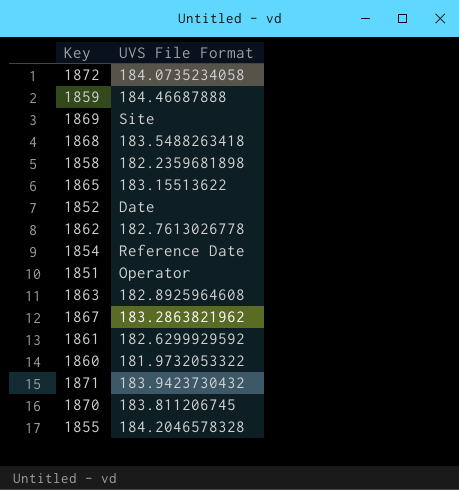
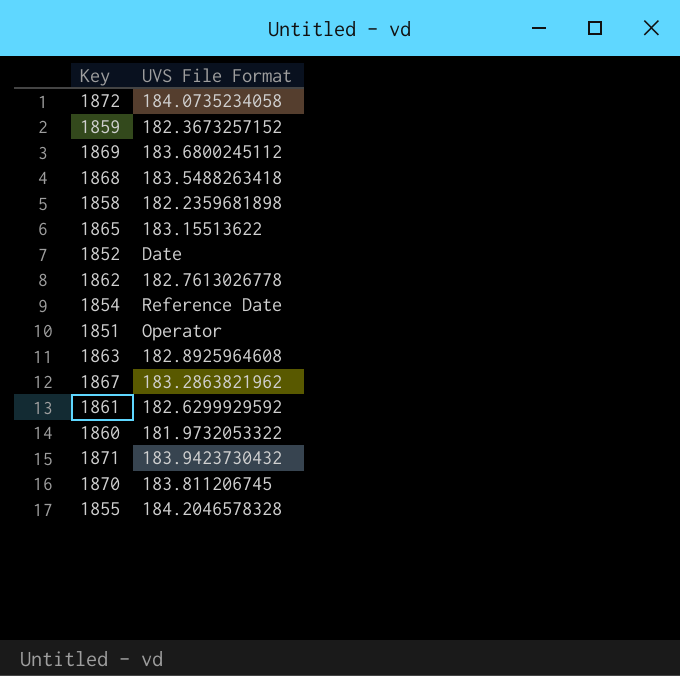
1859 | UVS File Format: 184.46687888 -> 182.3673257152
1869 | UVS File Format: Site -> 183.6800245112

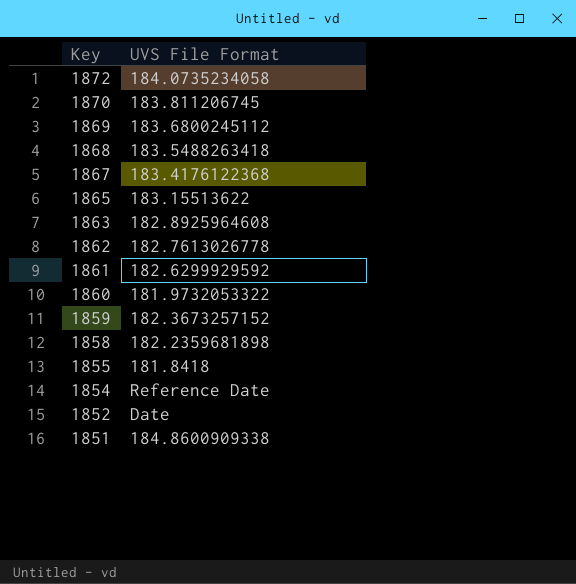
row order: none -> Key descending
row 1871: 183.9423730432 -> none
1867 | UVS File Format: 183.2863821962 -> 183.4176122368
1855 | UVS File Format: 184.2046578328 -> 181.8418
1851 | UVS File Format: Operator -> 184.8600909338

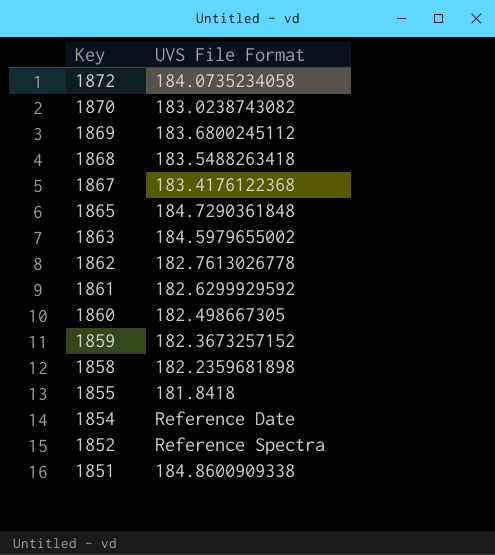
1870 | UVS File Format: 183.811206745 -> 183.0238743082
1865 | UVS File Format: 183.15513622 -> 184.7290361848
1863 | UVS File Format: 182.8925964608 -> 184.5979655002
1860 | UVS File Format: 181.9732053322 -> 182.498667305
1852 | UVS File Format: Date -> Reference Spectra

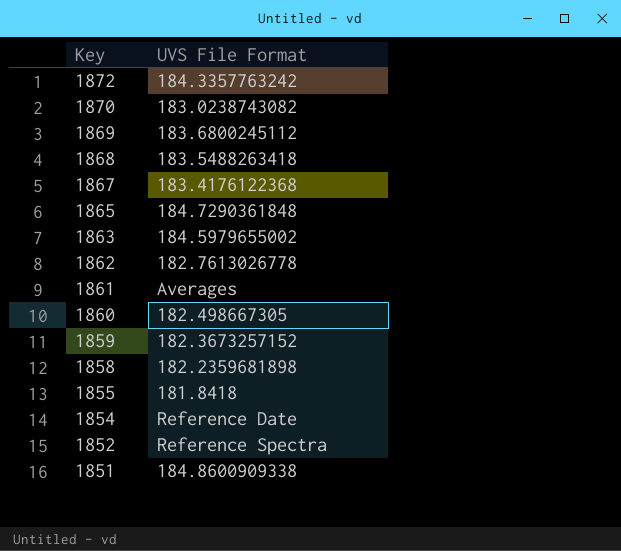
1872 | UVS File Format: 184.0735234058 -> 184.3357763242
1861 | UVS File Format: 182.6299929592 -> Averages

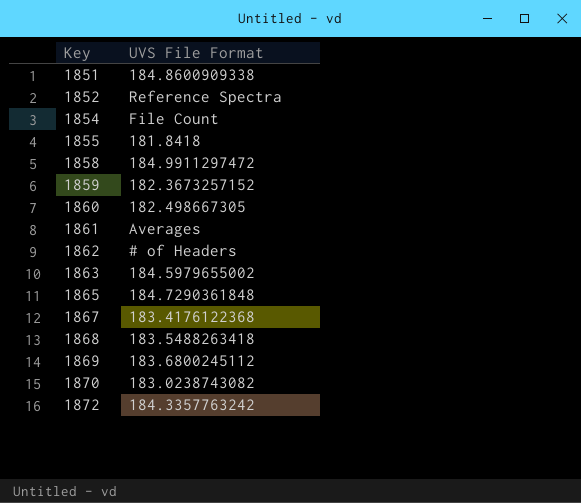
row order: Key descending -> Key ascending
1854 | UVS File Format: Reference Date -> File Count
1858 | UVS File Format: 182.2359681898 -> 184.9911297472
1862 | UVS File Format: 182.7613026778 -> # of Headers

